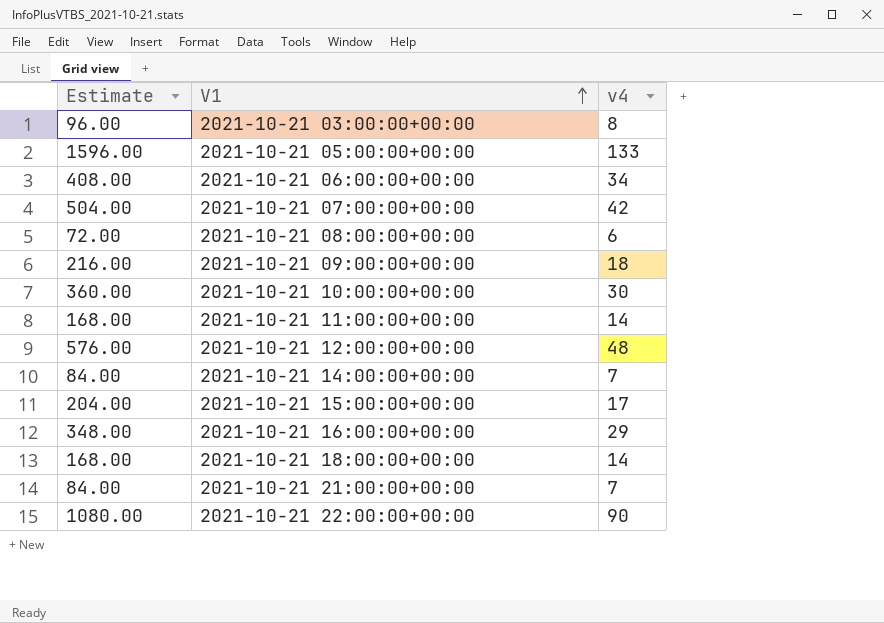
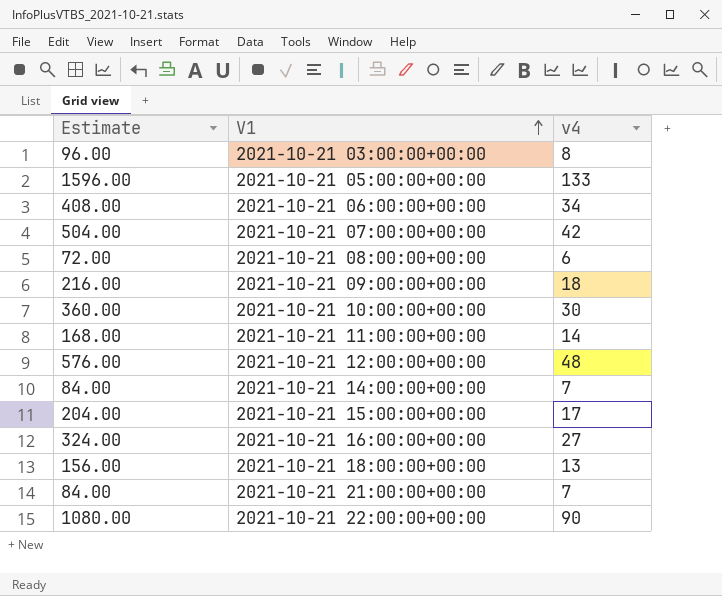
2021-10-21 16:00:00+00:00 | Estimate: 348.00 -> 324.00
2021-10-21 16:00:00+00:00 | v4: 29 -> 27
2021-10-21 18:00:00+00:00 | Estimate: 168.00 -> 156.00
2021-10-21 18:00:00+00:00 | v4: 14 -> 13

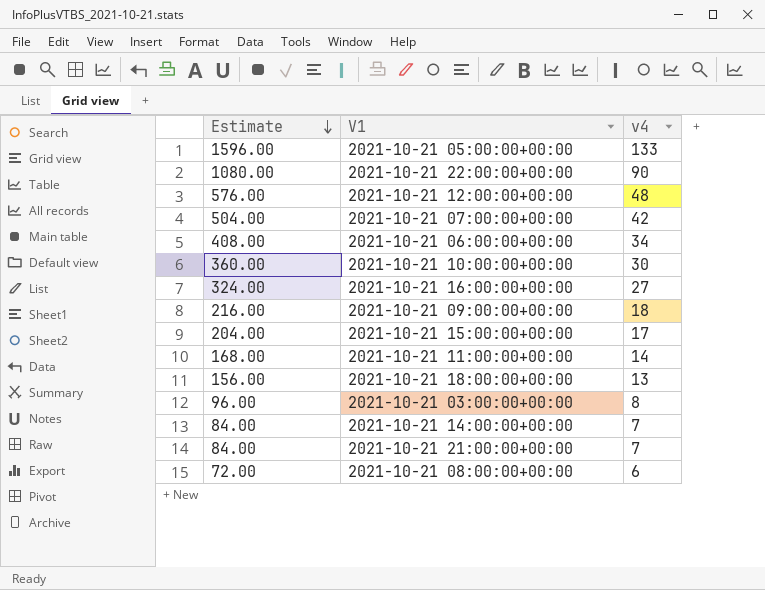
row order: V1 ascending -> Estimate descending

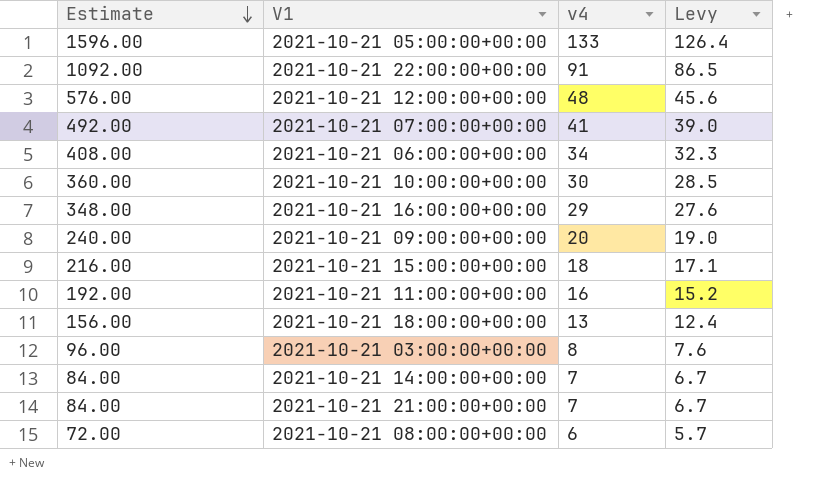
column Levy | formula: none -> [v4] * 0.95
2021-10-21 22:00:00+00:00 | Estimate: 1080.00 -> 1092.00
2021-10-21 22:00:00+00:00 | v4: 90 -> 91
2021-10-21 07:00:00+00:00 | Estimate: 504.00 -> 492.00
2021-10-21 07:00:00+00:00 | v4: 42 -> 41
2021-10-21 16:00:00+00:00 | Estimate: 324.00 -> 348.00
2021-10-21 16:00:00+00:00 | v4: 27 -> 29
2021-10-21 09:00:00+00:00 | Estimate: 216.00 -> 240.00
2021-10-21 09:00:00+00:00 | v4: 18 -> 20
2021-10-21 15:00:00+00:00 | Estimate: 204.00 -> 216.00
2021-10-21 15:00:00+00:00 | v4: 17 -> 18
2021-10-21 11:00:00+00:00 | Estimate: 168.00 -> 192.00
2021-10-21 11:00:00+00:00 | v4: 14 -> 16

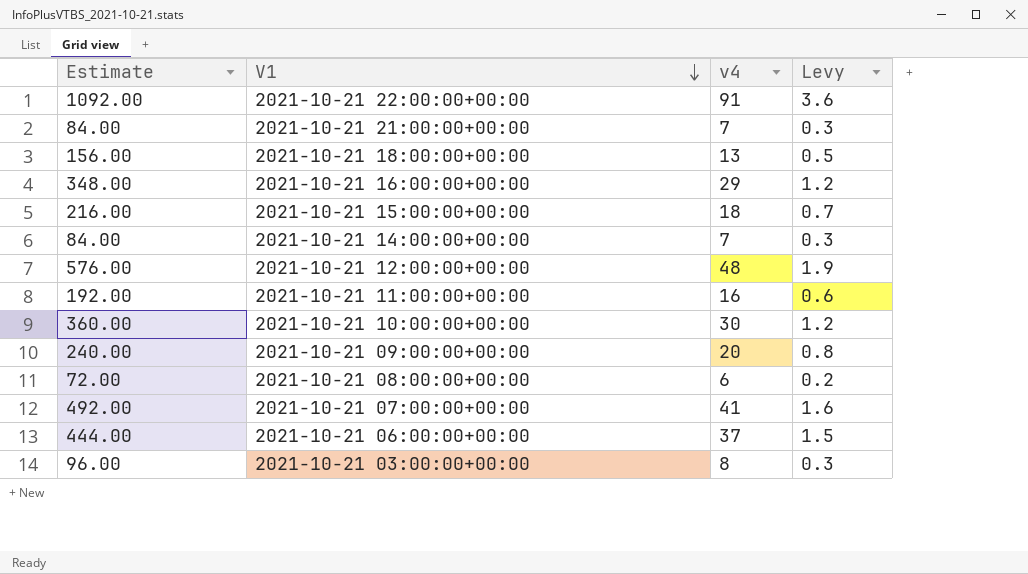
row order: Estimate descending -> V1 descending
column Levy | formula: [v4] * 0.95 -> [v4] * 0.04
row 2021-10-21 05:00:00+00:00: 1596.00 | 133 | 126.4 -> none
2021-10-21 06:00:00+00:00 | Estimate: 408.00 -> 444.00
2021-10-21 06:00:00+00:00 | v4: 34 -> 37

